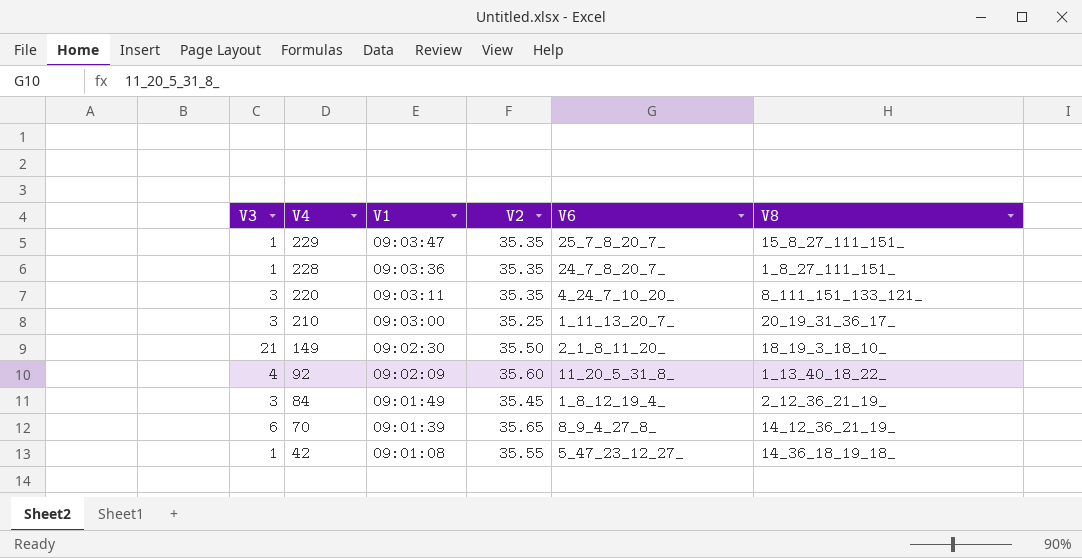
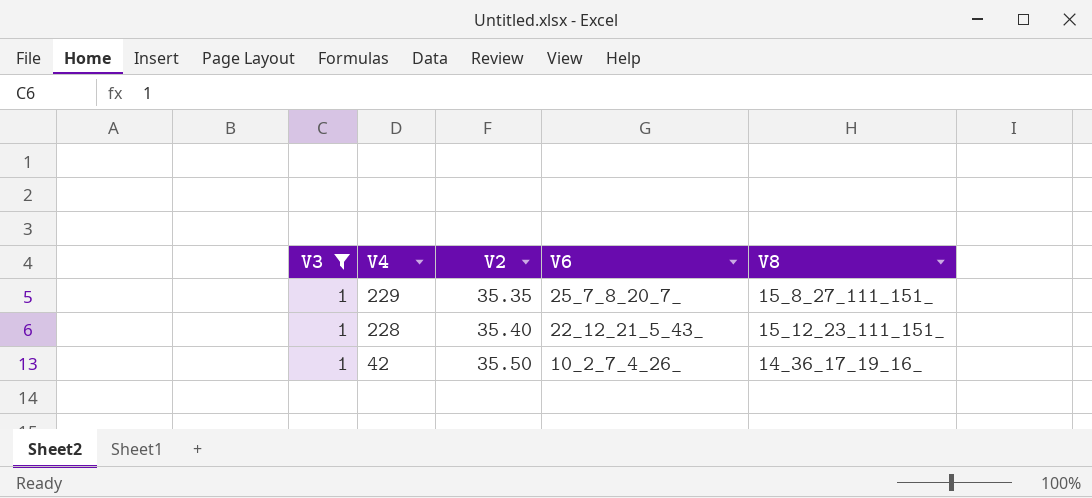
filter: none -> V3 = 1
column V1 | position: 3 -> none
228 | V2: 35.35 -> 35.40
228 | V6: 24_7_8_20_7_ -> 22_12_21_5_43_
228 | V8: 1_8_27_111_151_ -> 15_12_23_111_151_
42 | V2: 35.55 -> 35.50
42 | V6: 5_47_23_12_27_ -> 10_2_7_4_26_
42 | V8: 14_36_18_19_18_ -> 14_36_17_19_16_

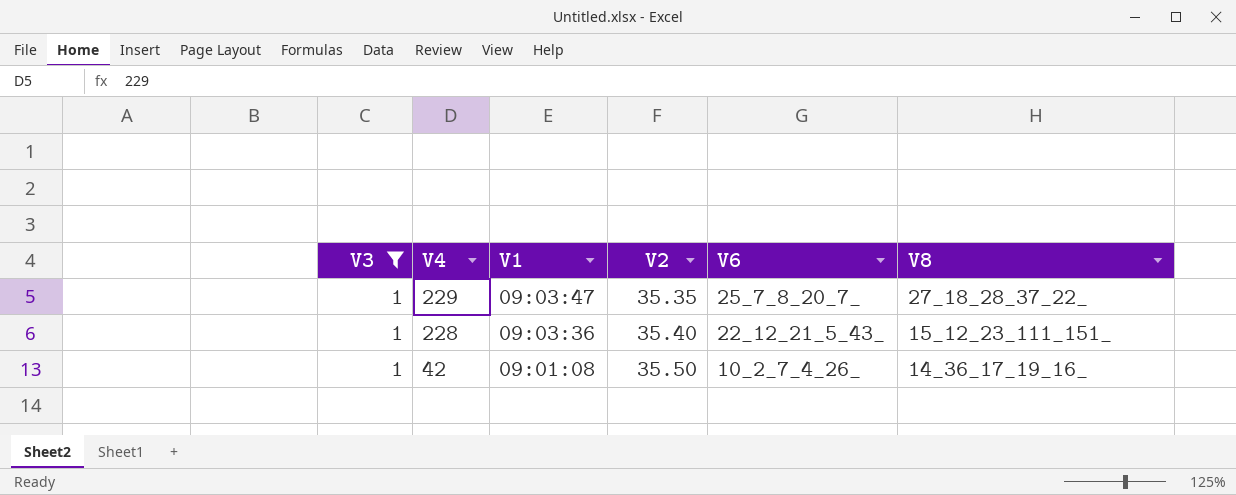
column V1 | position: none -> 3
229 | V8: 15_8_27_111_151_ -> 27_18_28_37_22_

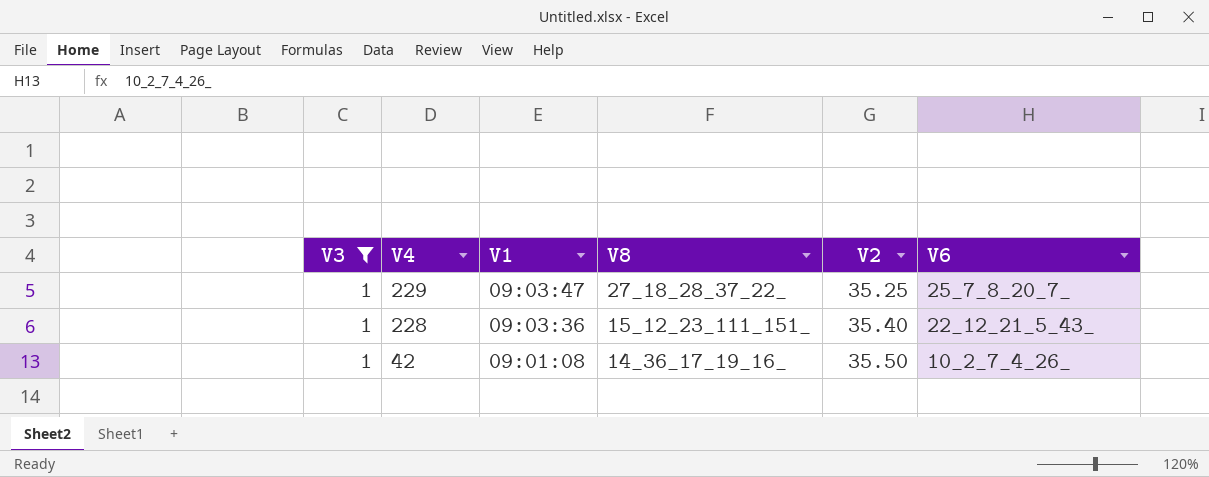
column V8 | position: 6 -> 4
229 | V2: 35.35 -> 35.25

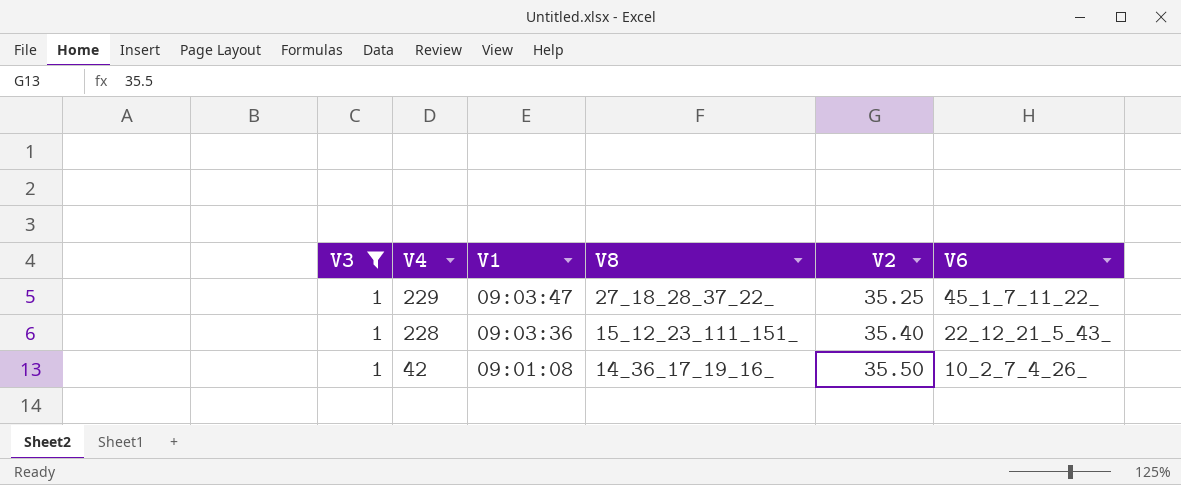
229 | V6: 25_7_8_20_7_ -> 45_1_7_11_22_

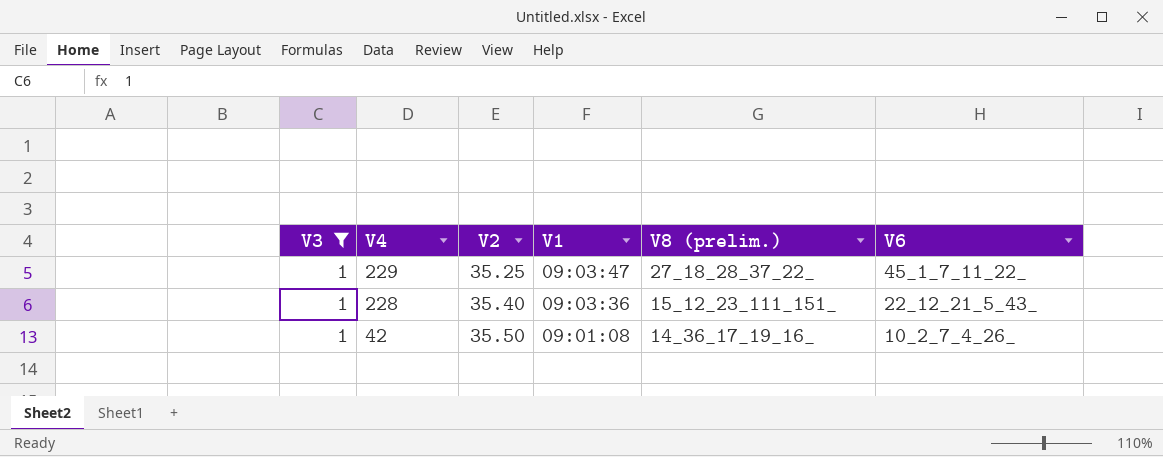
column V2 | position: 5 -> 3
column name: V8 -> V8 (prelim.)

